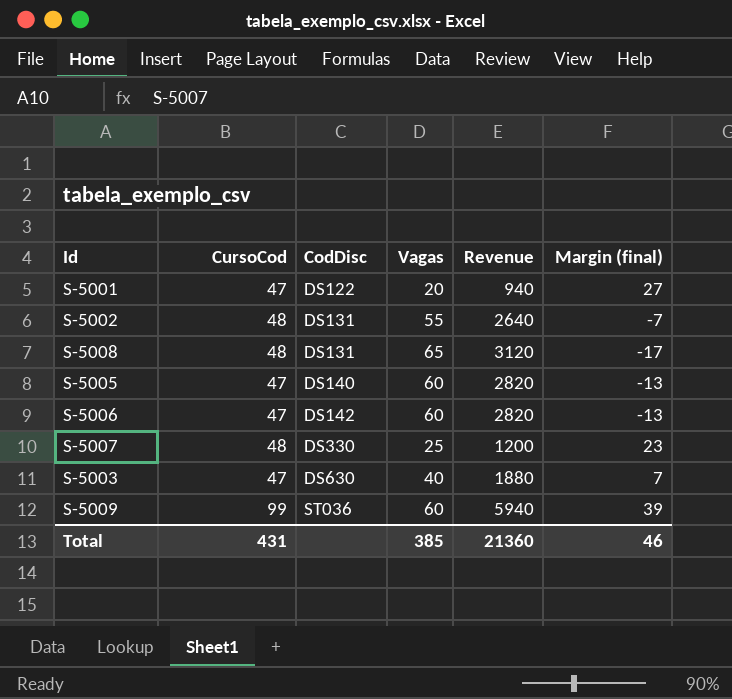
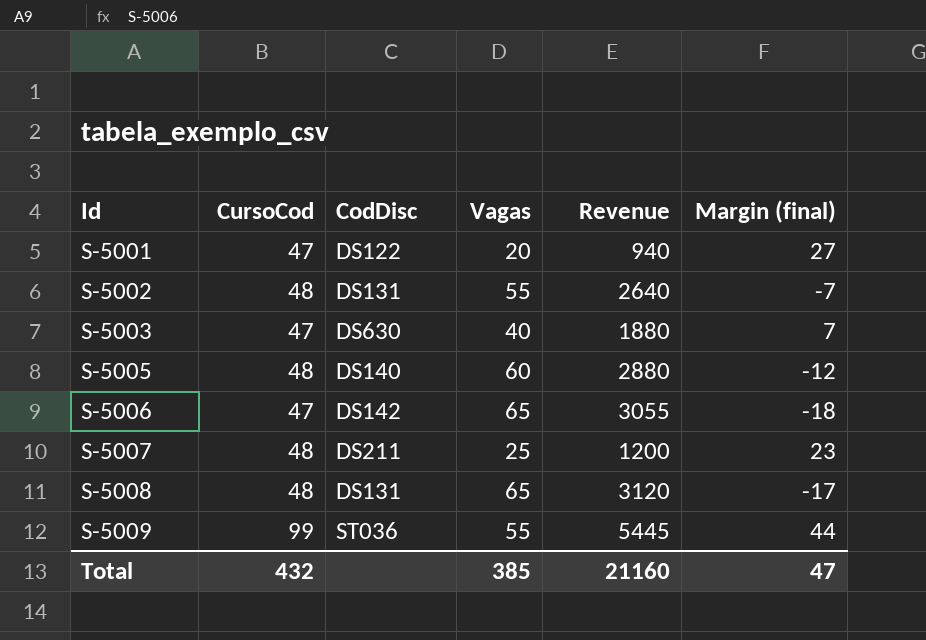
row order: CodDisc ascending -> Id ascending
S-5005 | CursoCod: 47 -> 48
S-5005 | Revenue: 2820 -> 2880
S-5005 | Margin (final): -13 -> -12
S-5006 | Vagas: 60 -> 65
S-5006 | Revenue: 2820 -> 3055
S-5006 | Margin (final): -13 -> -18
S-5007 | CodDisc: DS330 -> DS211
S-5009 | Vagas: 60 -> 55
S-5009 | Revenue: 5940 -> 5445
S-5009 | Margin (final): 39 -> 44
Total | CursoCod: 431 -> 432
Total | Revenue: 21360 -> 21160
Total | Margin (final): 46 -> 47

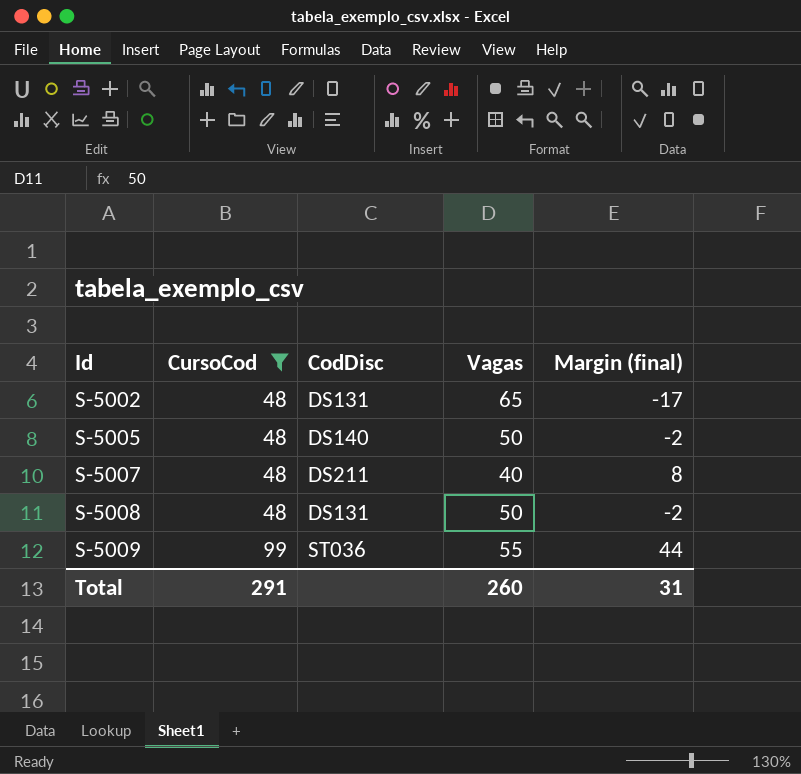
filter: none -> CursoCod != 47
column Revenue | formula: [CursoCod] * [Vagas] -> none
S-5002 | Vagas: 55 -> 65
S-5002 | Margin (final): -7 -> -17
S-5005 | Vagas: 60 -> 50
S-5005 | Margin (final): -12 -> -2
S-5007 | Vagas: 25 -> 40
S-5007 | Margin (final): 23 -> 8
S-5008 | Vagas: 65 -> 50
S-5008 | Margin (final): -17 -> -2
Total | CursoCod: 432 -> 291
Total | Vagas: 385 -> 260
Total | Margin (final): 47 -> 31

